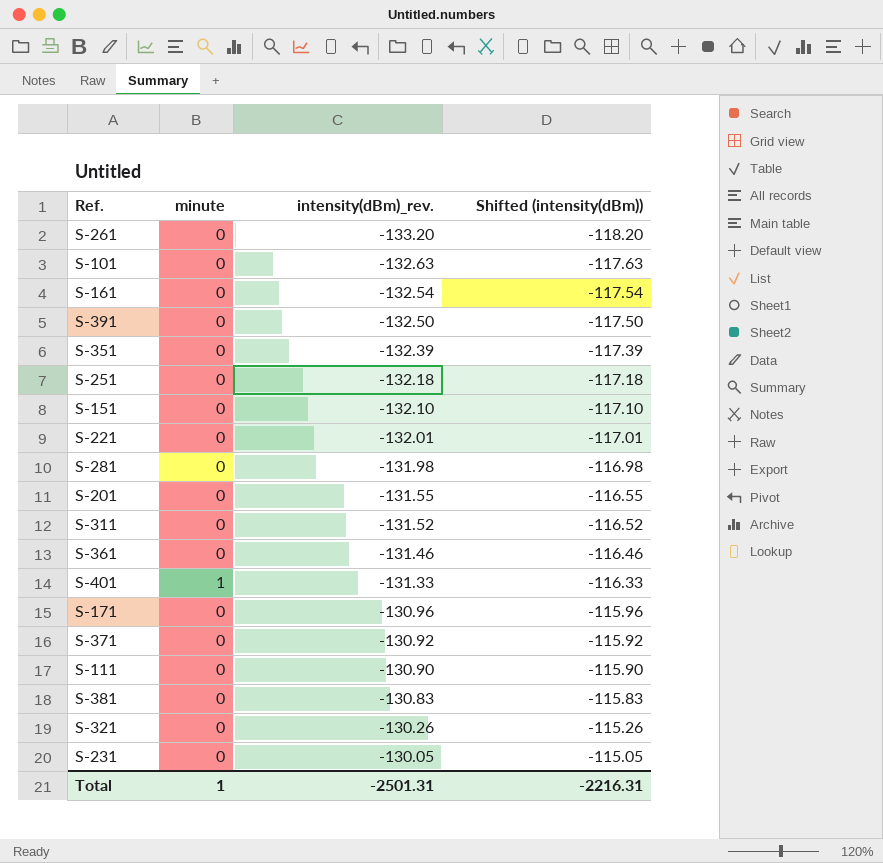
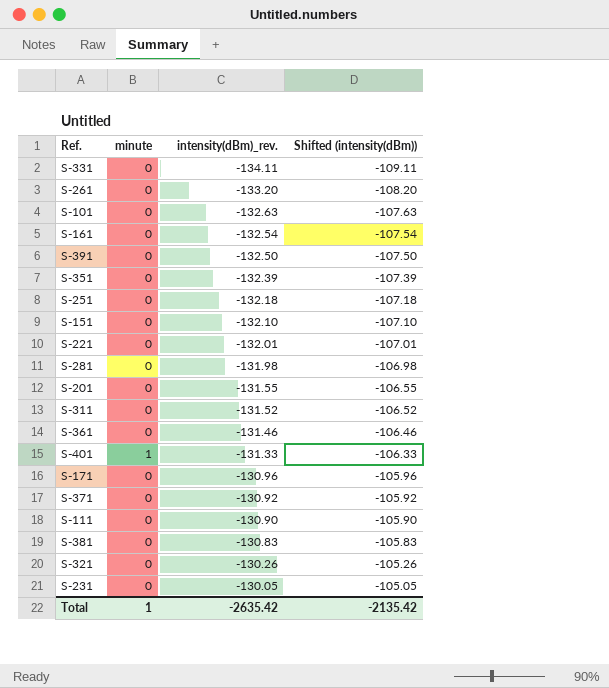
column Shifted (intensity(dBm)) | formula: [intensity(dBm)_rev.] + 15 -> [intensity(dBm)_rev.] + 25
row S-331: none -> 0 | -134.11 | -109.11
Total | intensity(dBm)_rev.: -2501.31 -> -2635.42
Total | Shifted (intensity(dBm)): -2216.31 -> -2135.42

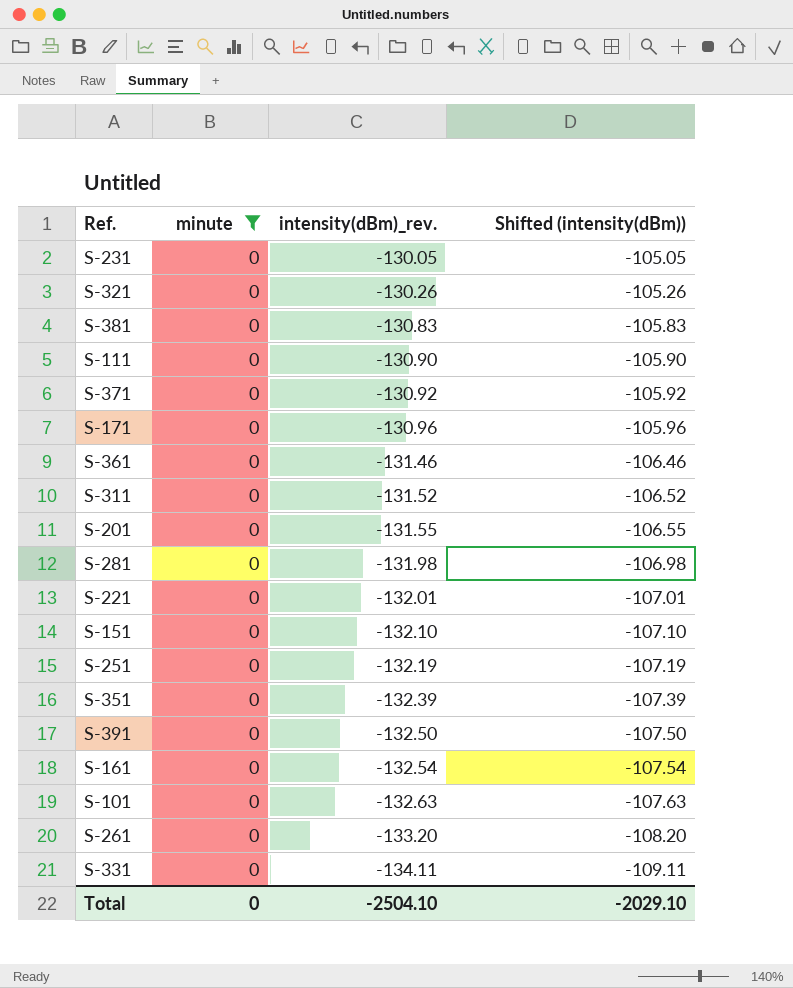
filter: none -> minute = 0
row order: intensity(dBm)_rev. ascending -> intensity(dBm)_rev. descending
S-251 | intensity(dBm)_rev.: -132.18 -> -132.19
S-251 | Shifted (intensity(dBm)): -107.18 -> -107.19
Total | minute: 1 -> 0
Total | intensity(dBm)_rev.: -2635.42 -> -2504.10
Total | Shifted (intensity(dBm)): -2135.42 -> -2029.10

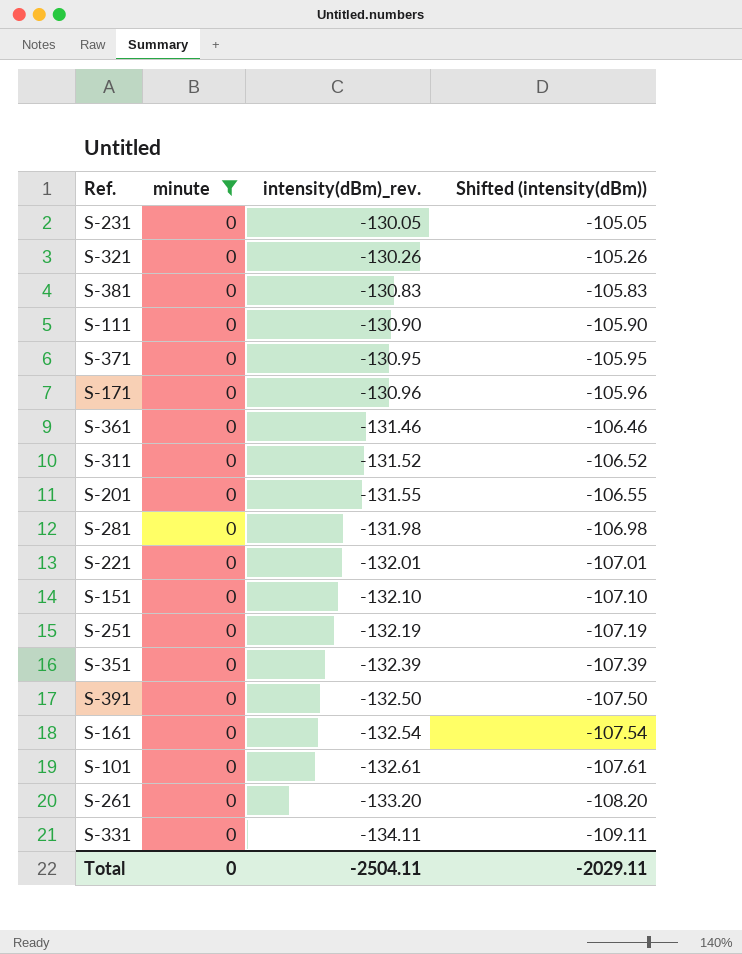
S-371 | intensity(dBm)_rev.: -130.92 -> -130.95
S-371 | Shifted (intensity(dBm)): -105.92 -> -105.95
S-101 | intensity(dBm)_rev.: -132.63 -> -132.61
S-101 | Shifted (intensity(dBm)): -107.63 -> -107.61
Total | intensity(dBm)_rev.: -2504.10 -> -2504.11
Total | Shifted (intensity(dBm)): -2029.10 -> -2029.11

